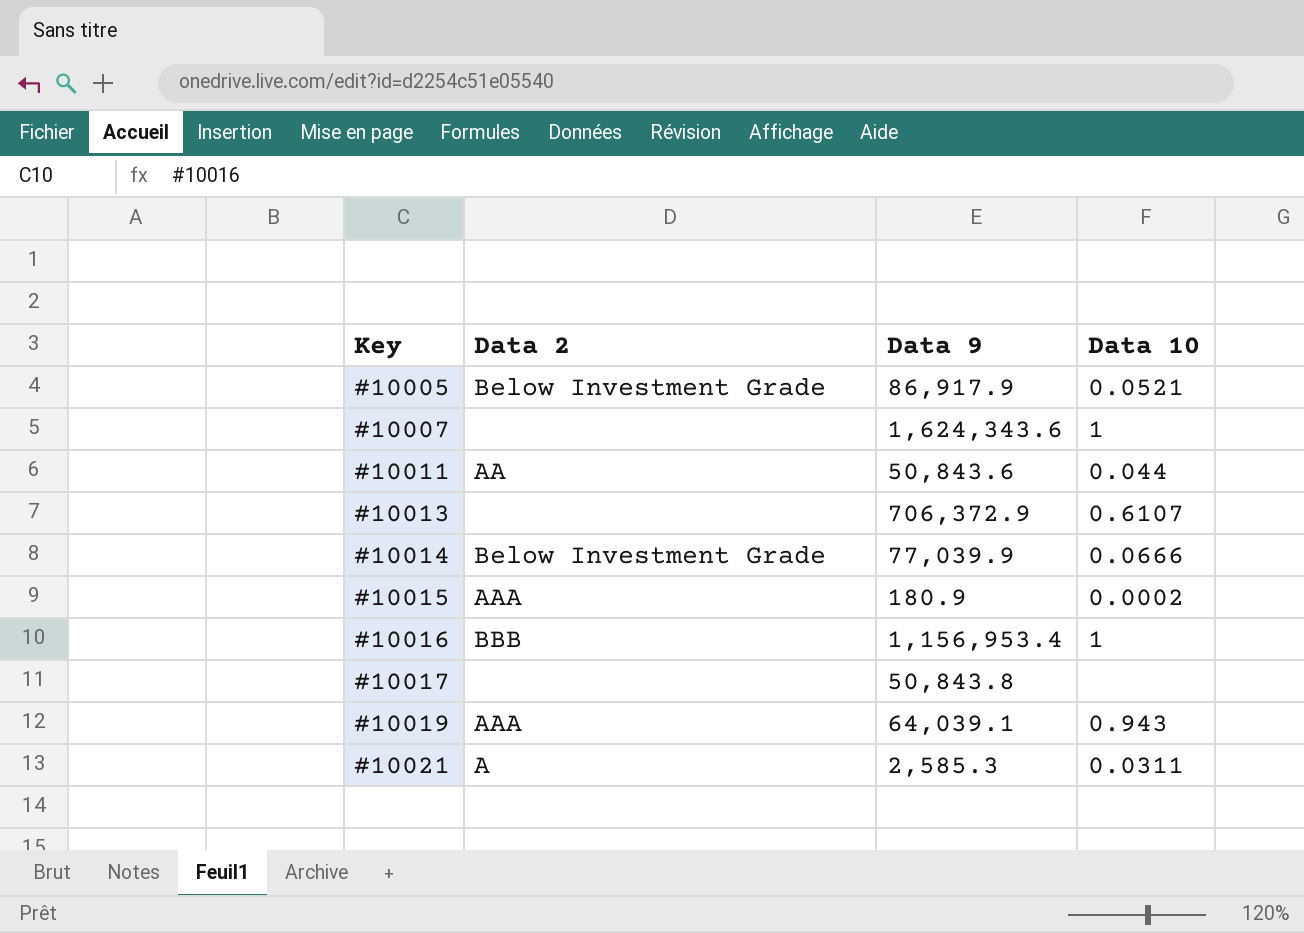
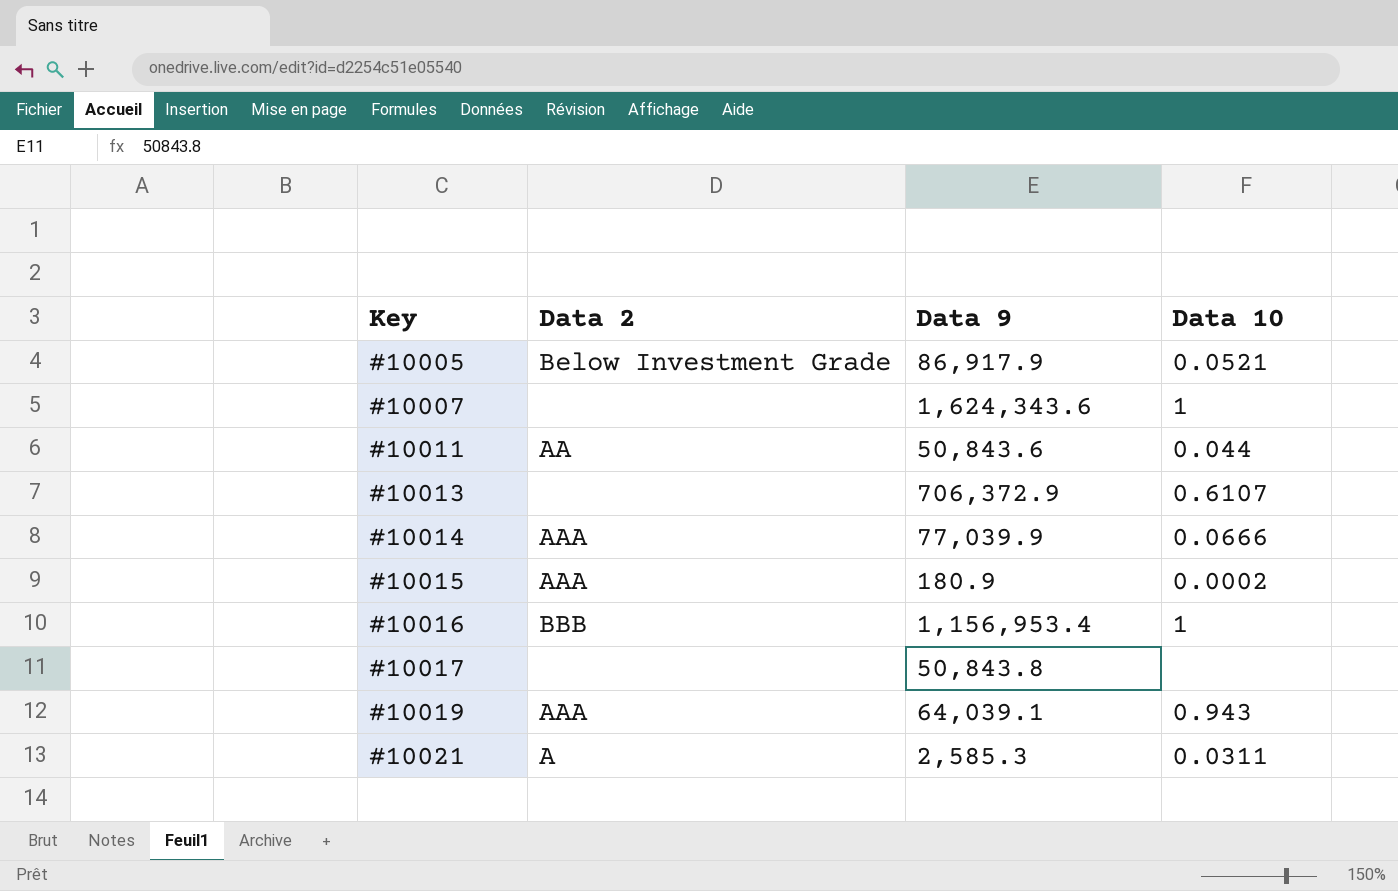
#10014 | Data 2: Below Investment Grade -> AAA

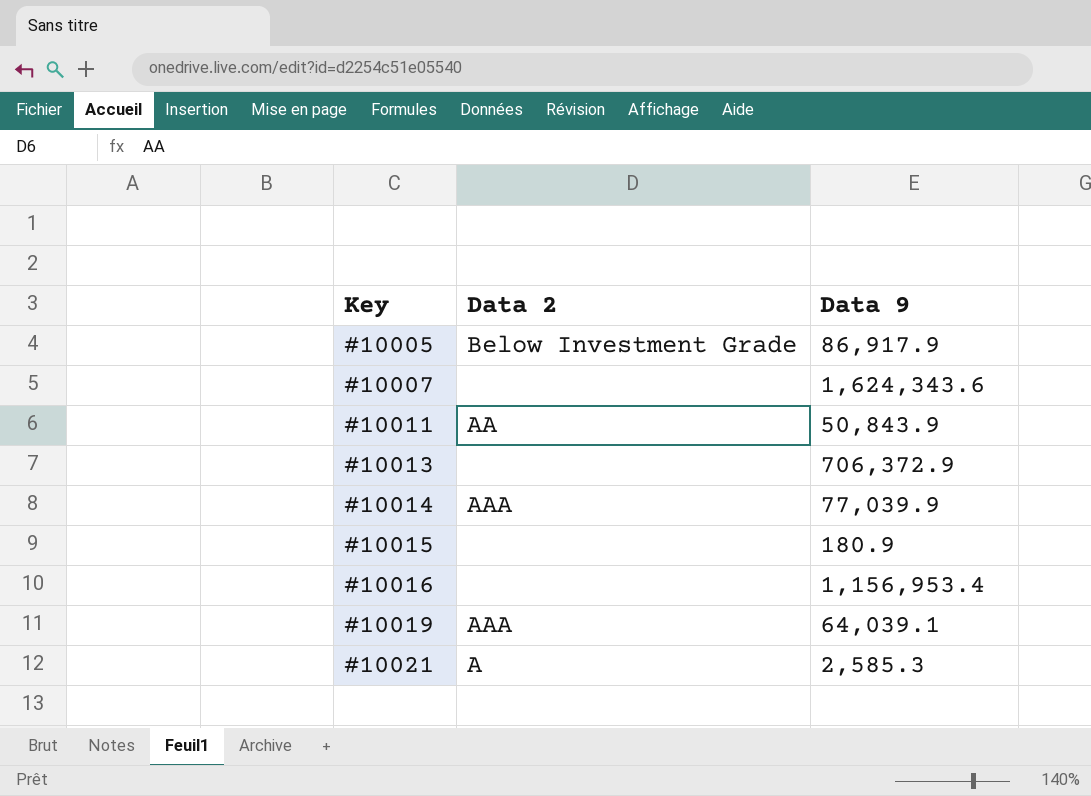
column Data 10 | position: 4 -> none
row #10017: none | 50,843.8 | none -> none
#10011 | Data 9: 50,843.6 -> 50,843.9
#10015 | Data 2: AAA -> none
#10016 | Data 2: BBB -> none

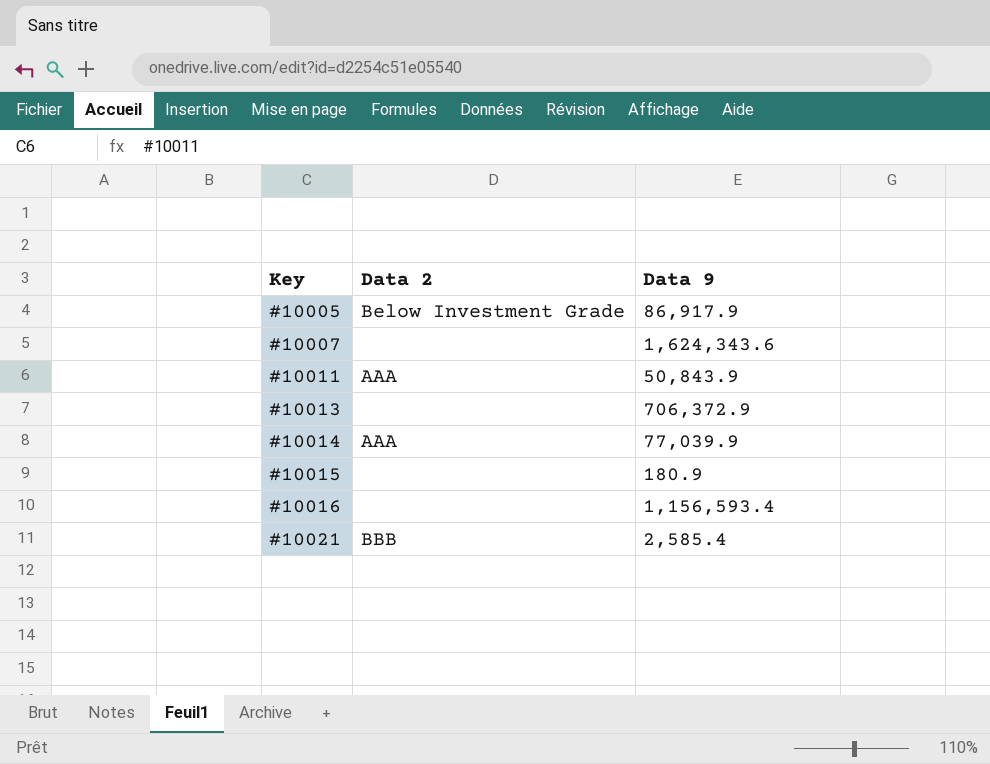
row #10019: AAA | 64,039.1 -> none
#10011 | Data 2: AA -> AAA
#10016 | Data 9: 1,156,953.4 -> 1,156,593.4
#10021 | Data 2: A -> BBB
#10021 | Data 9: 2,585.3 -> 2,585.4

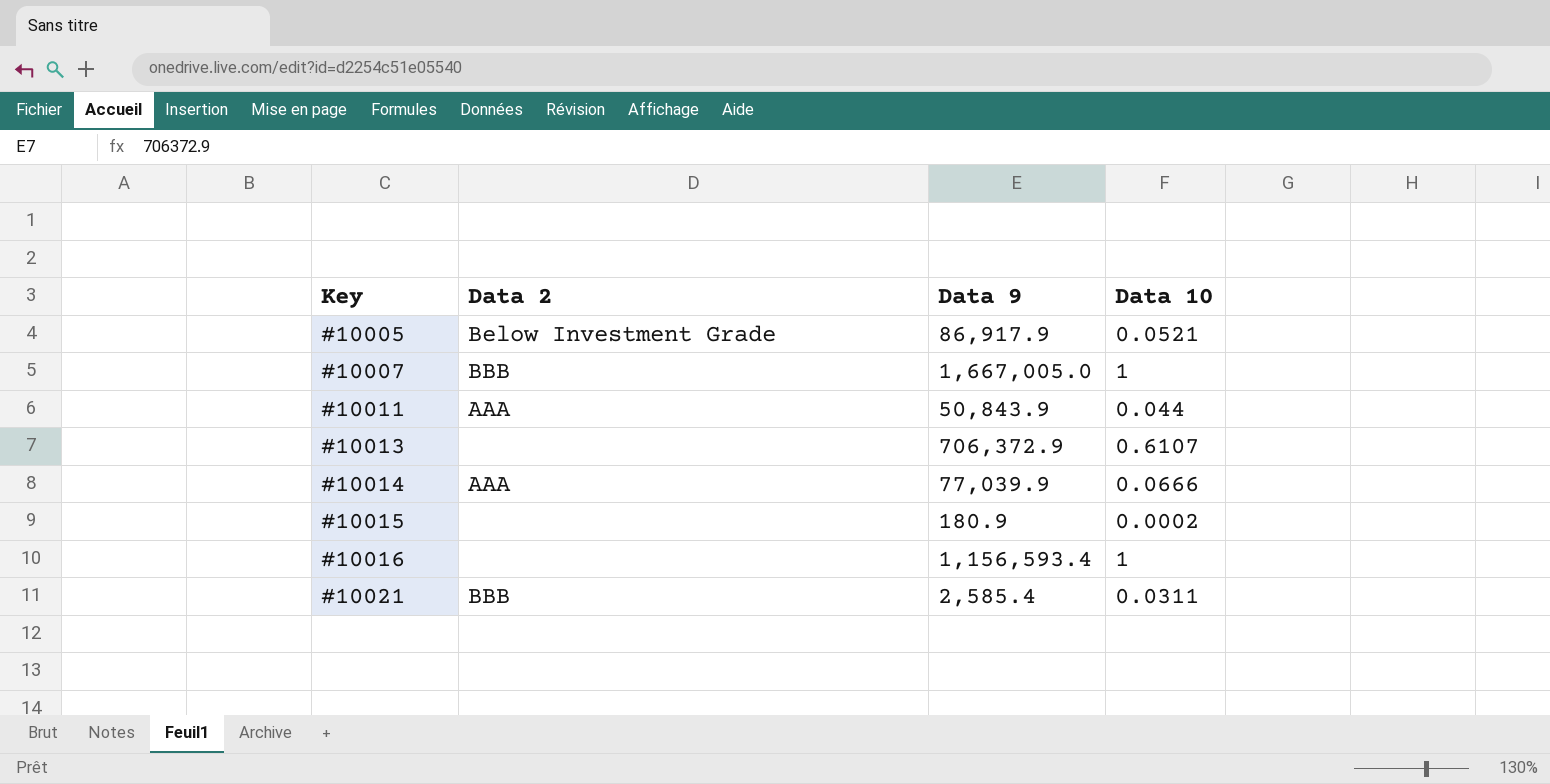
column Data 10 | position: none -> 4
#10007 | Data 2: none -> BBB
#10007 | Data 9: 1,624,343.6 -> 1,667,005.0

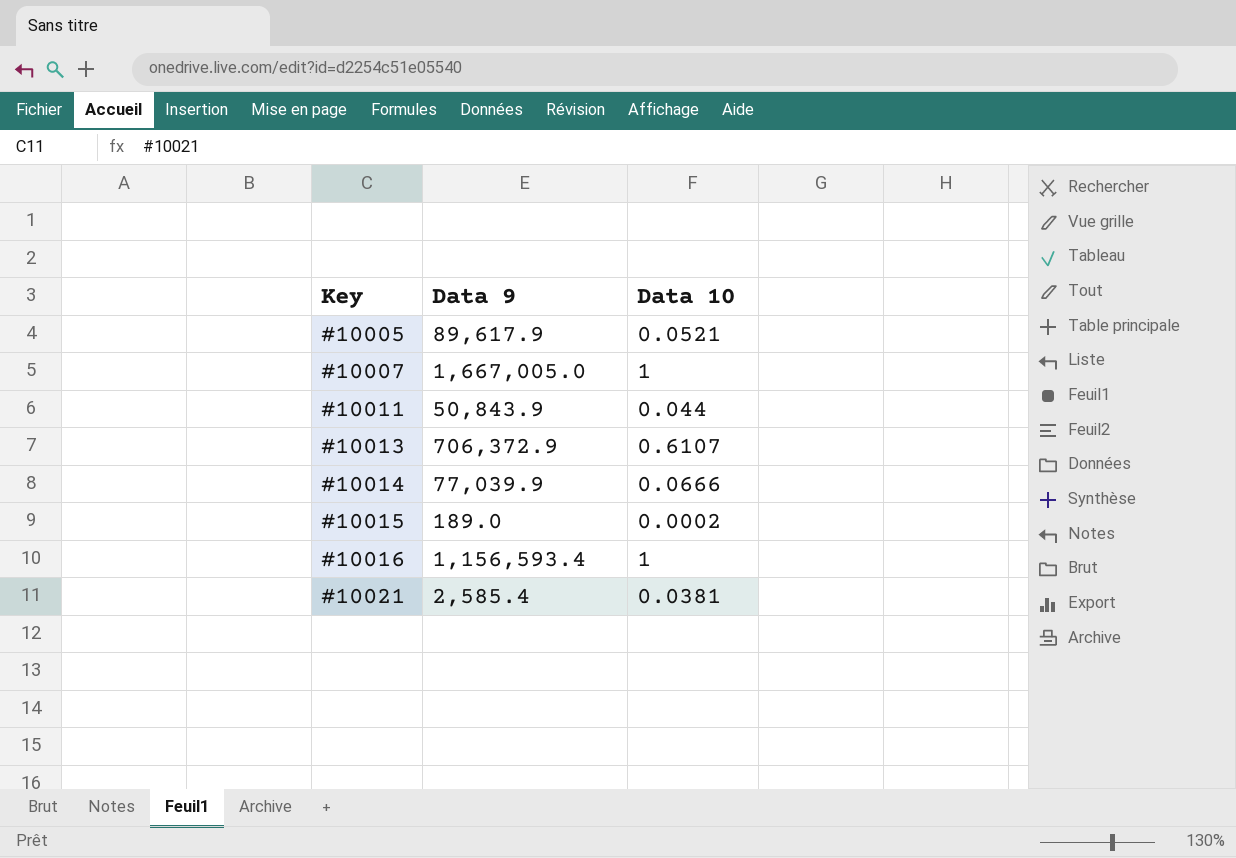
column Data 2 | position: 2 -> none
#10005 | Data 9: 86,917.9 -> 89,617.9
#10015 | Data 9: 180.9 -> 189.0
#10021 | Data 10: 0.0311 -> 0.0381

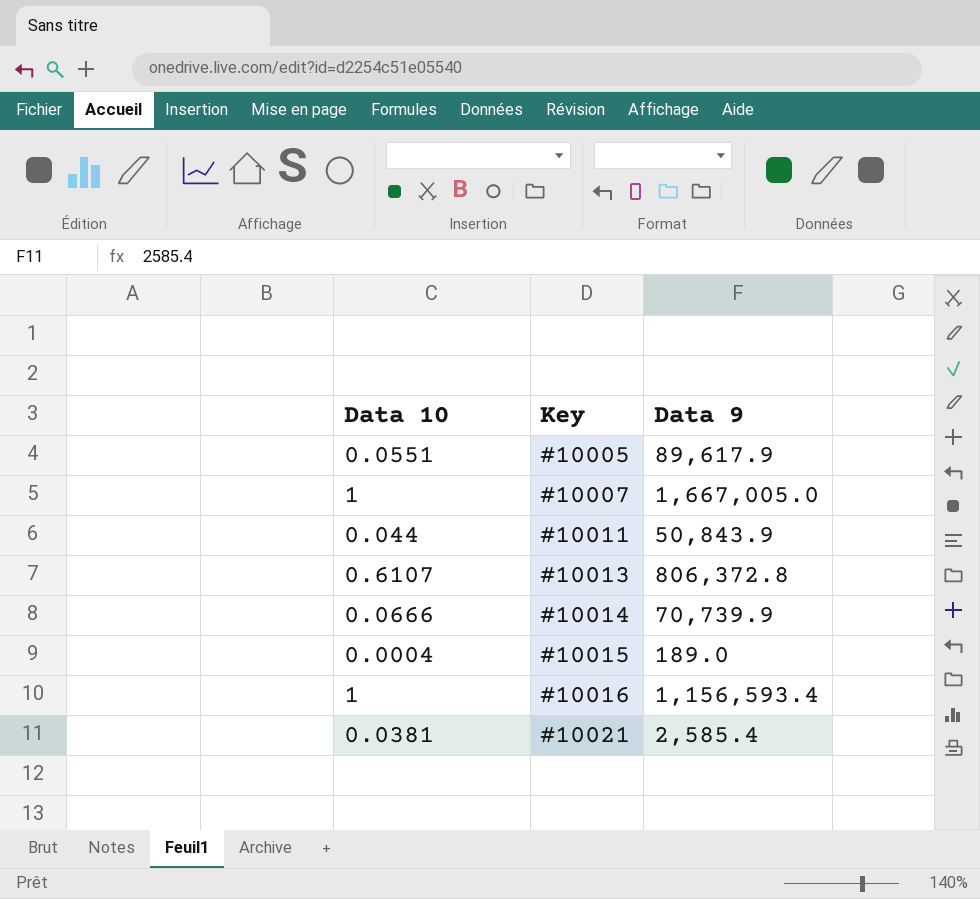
column Data 10 | position: 3 -> 1
#10005 | Data 10: 0.0521 -> 0.0551
#10013 | Data 9: 706,372.9 -> 806,372.8
#10014 | Data 9: 77,039.9 -> 70,739.9
#10015 | Data 10: 0.0002 -> 0.0004

